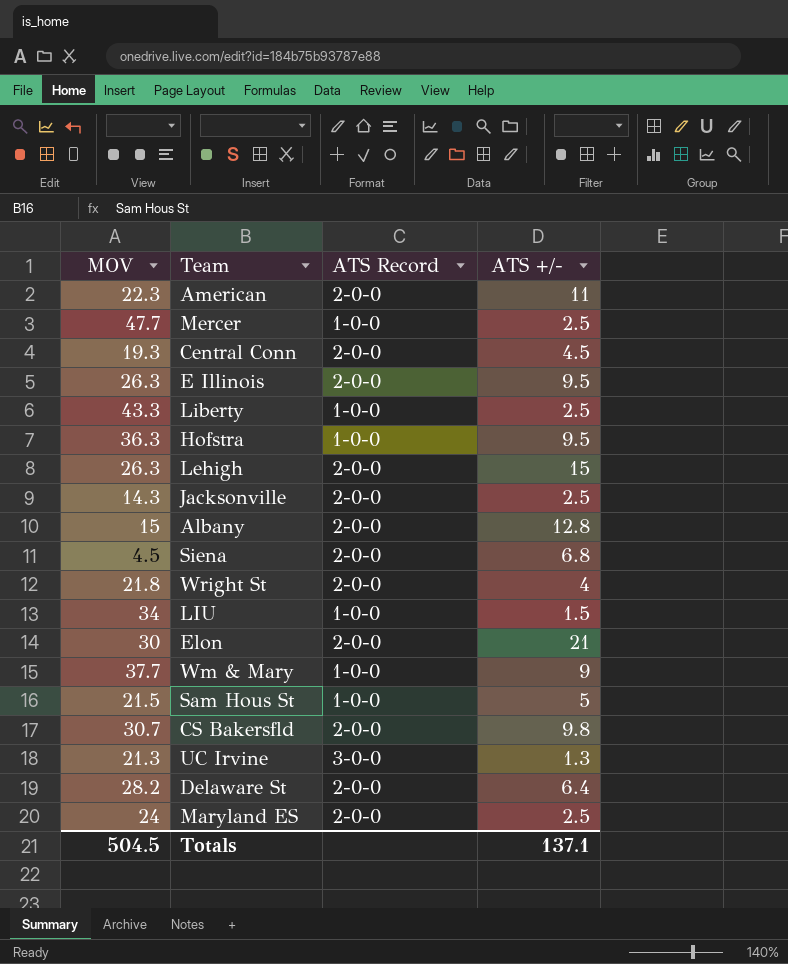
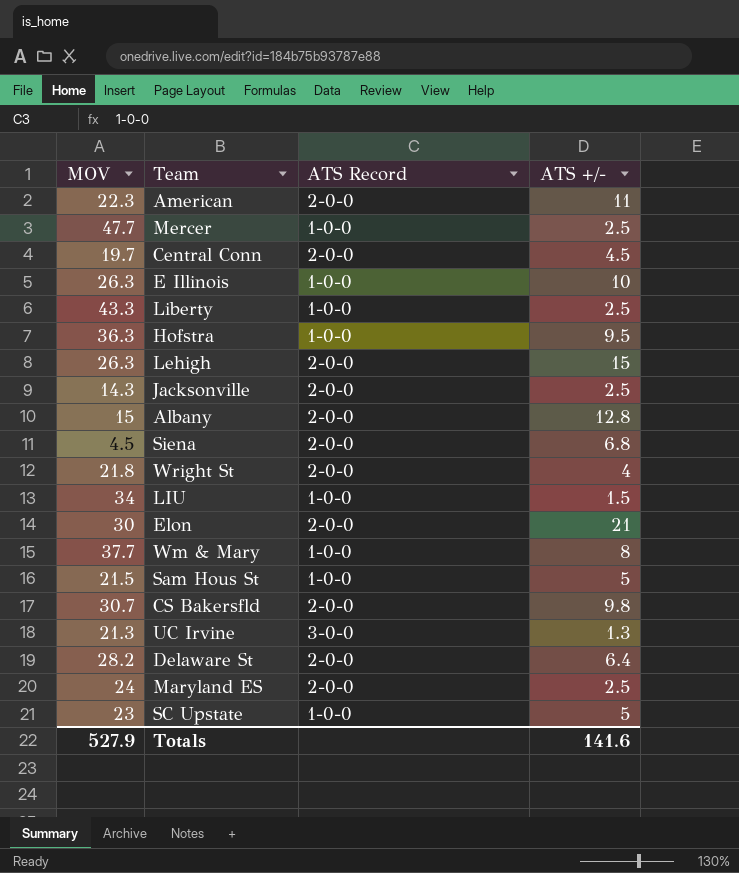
Central Conn | MOV: 19.3 -> 19.7
E Illinois | ATS Record: 2-0-0 -> 1-0-0
E Illinois | ATS +/-: 9.5 -> 10
Wm & Mary | ATS +/-: 9 -> 8
row SC Upstate: none -> 23 | 1-0-0 | 5
Totals | MOV: 504.5 -> 527.9
Totals | ATS +/-: 137.1 -> 141.6

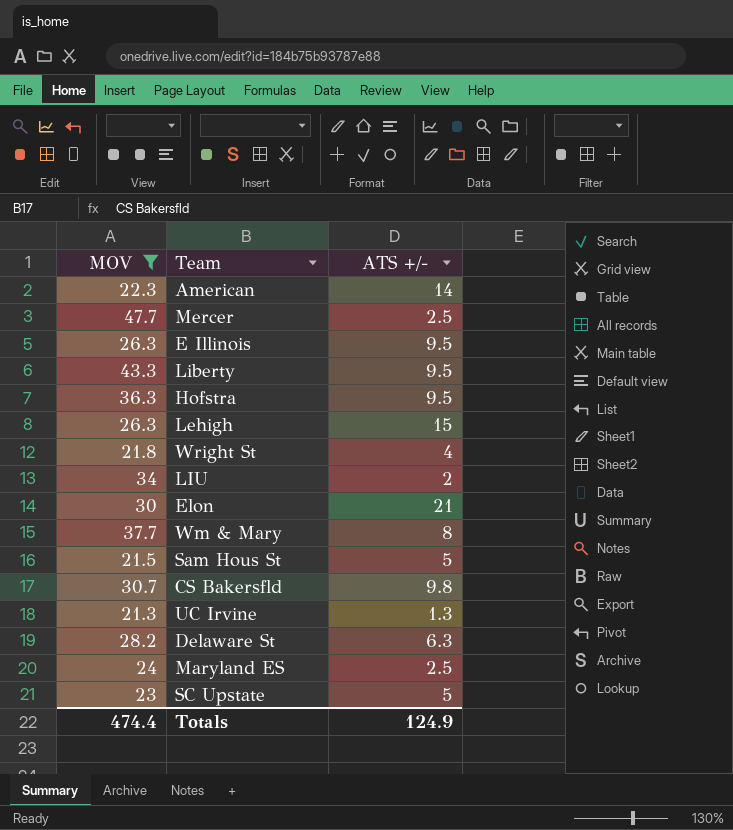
filter: none -> MOV >= 21.3
column ATS Record | position: 3 -> none
American | ATS +/-: 11 -> 14
E Illinois | ATS +/-: 10 -> 9.5
Liberty | ATS +/-: 2.5 -> 9.5
LIU | ATS +/-: 1.5 -> 2
Delaware St | ATS +/-: 6.4 -> 6.3
Totals | MOV: 527.9 -> 474.4
Totals | ATS +/-: 141.6 -> 124.9

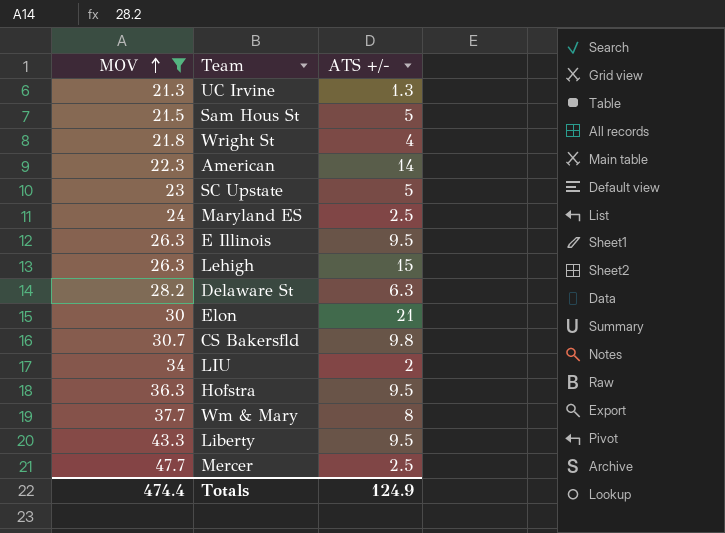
row order: none -> MOV ascending

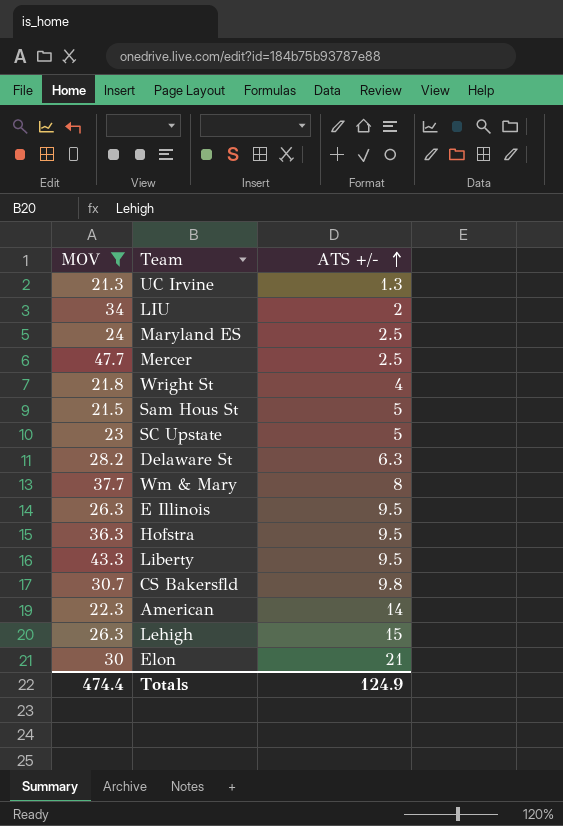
row order: MOV ascending -> ATS +/- ascending

